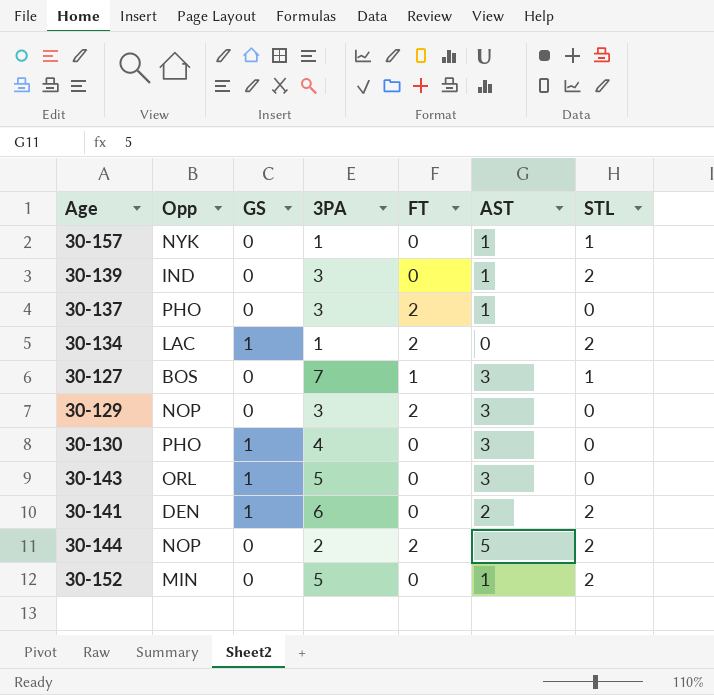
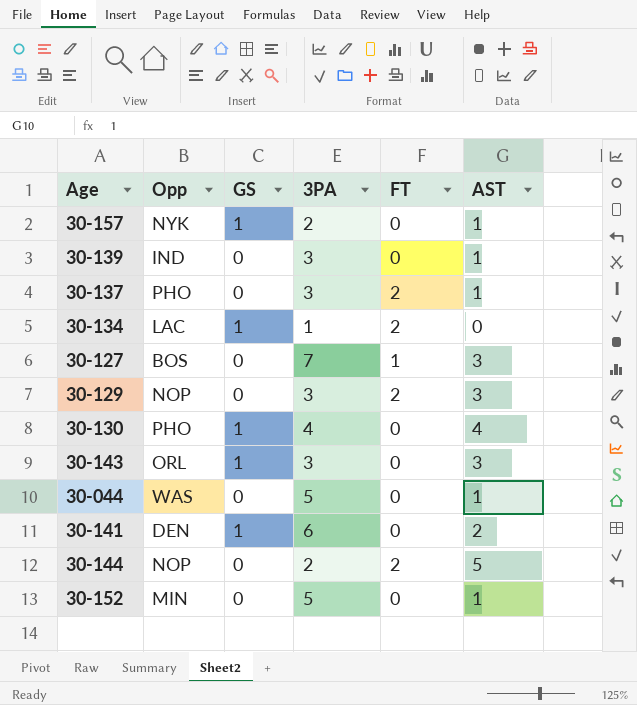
column STL | position: 7 -> none
30-157 | GS: 0 -> 1
30-157 | 3PA: 1 -> 2
30-130 | AST: 3 -> 4
30-143 | 3PA: 5 -> 3
row 30-044: none -> WAS | 0 | 5 | 0 | 1

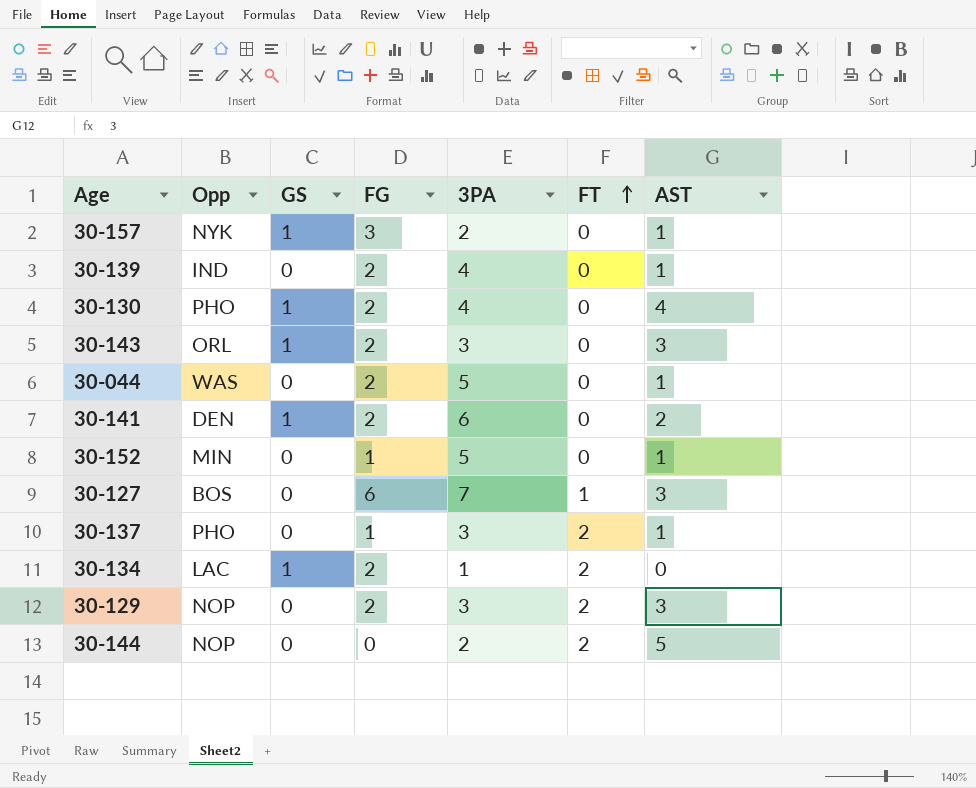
row order: none -> FT ascending
column FG | position: none -> 4
30-139 | 3PA: 3 -> 4

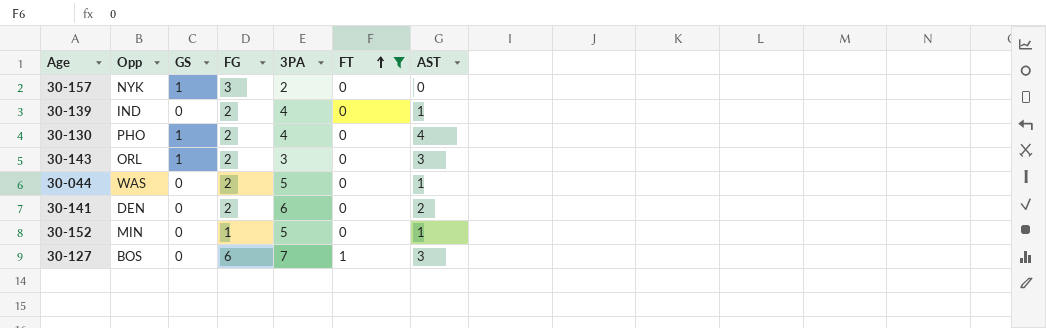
filter: none -> FT != 2
30-157 | AST: 1 -> 0
30-141 | GS: 1 -> 0

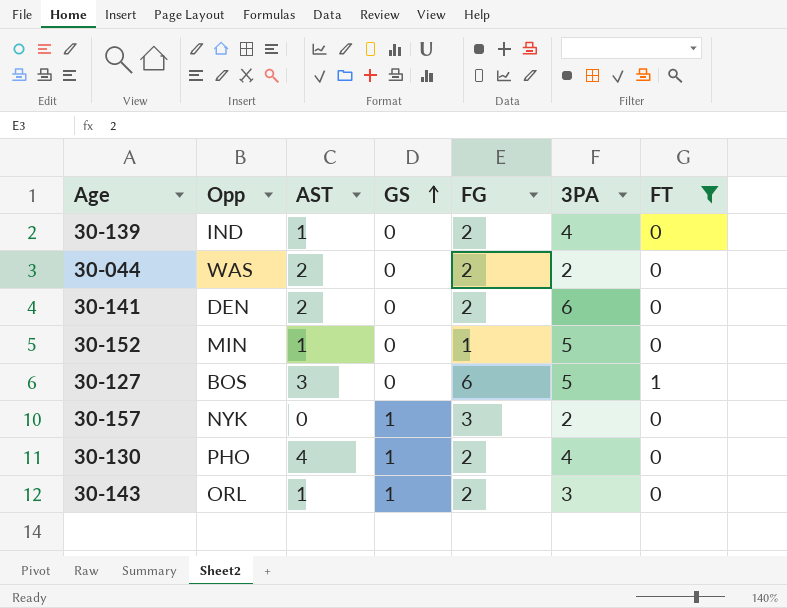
row order: FT ascending -> GS ascending
column AST | position: 7 -> 3
30-044 | AST: 1 -> 2
30-044 | 3PA: 5 -> 2
30-127 | 3PA: 7 -> 5
30-143 | AST: 3 -> 1

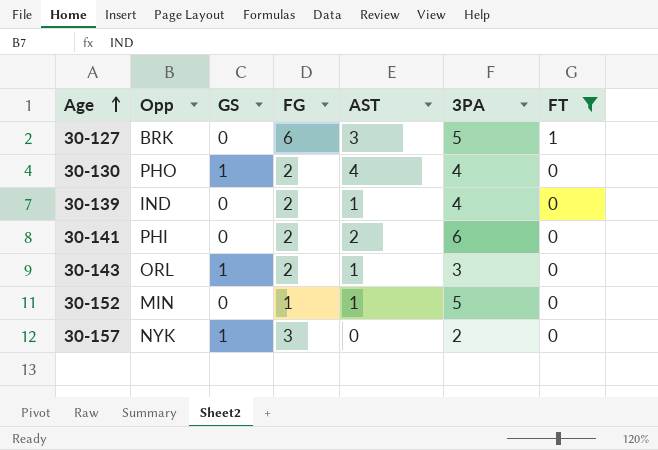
row order: GS ascending -> Age ascending
column AST | position: 3 -> 5
row 30-044: WAS | 2 | 0 | 2 | 2 | 0 -> none
30-127 | Opp: BOS -> BRK
30-141 | Opp: DEN -> PHI

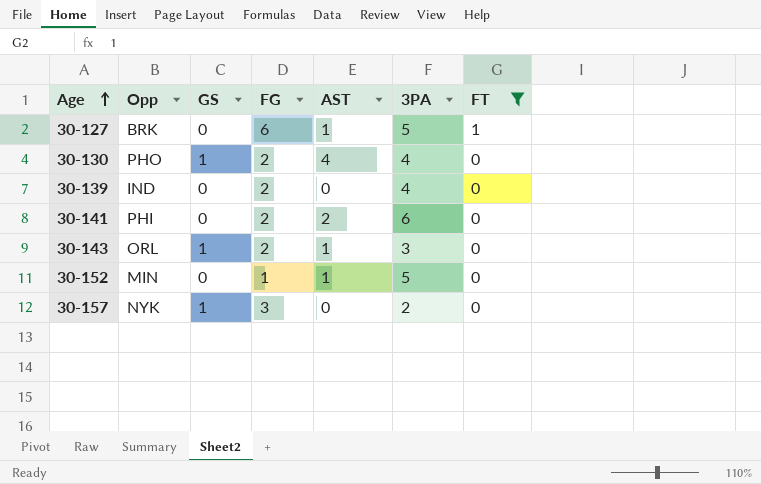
30-127 | AST: 3 -> 1
30-139 | AST: 1 -> 0

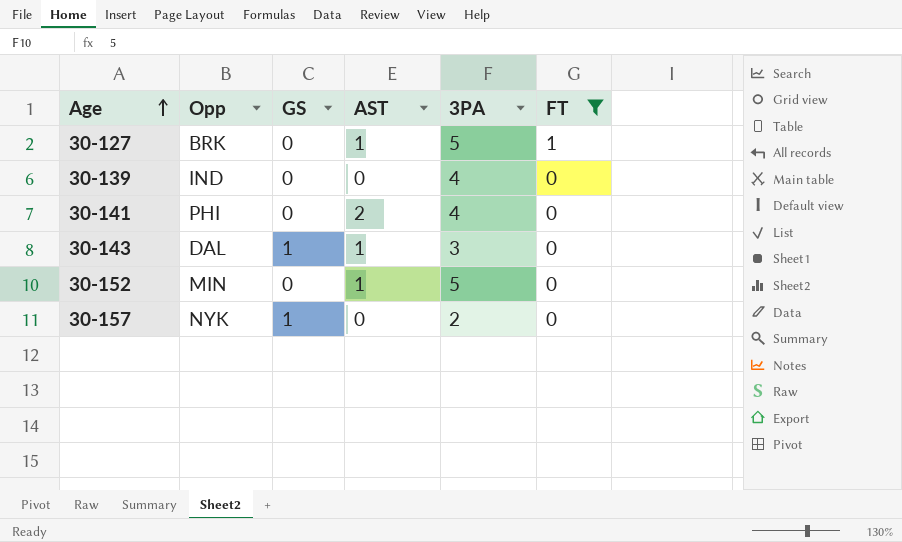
column FG | position: 4 -> none
row 30-130: PHO | 1 | 2 | 4 | 4 | 0 -> none
30-141 | 3PA: 6 -> 4
30-143 | Opp: ORL -> DAL

